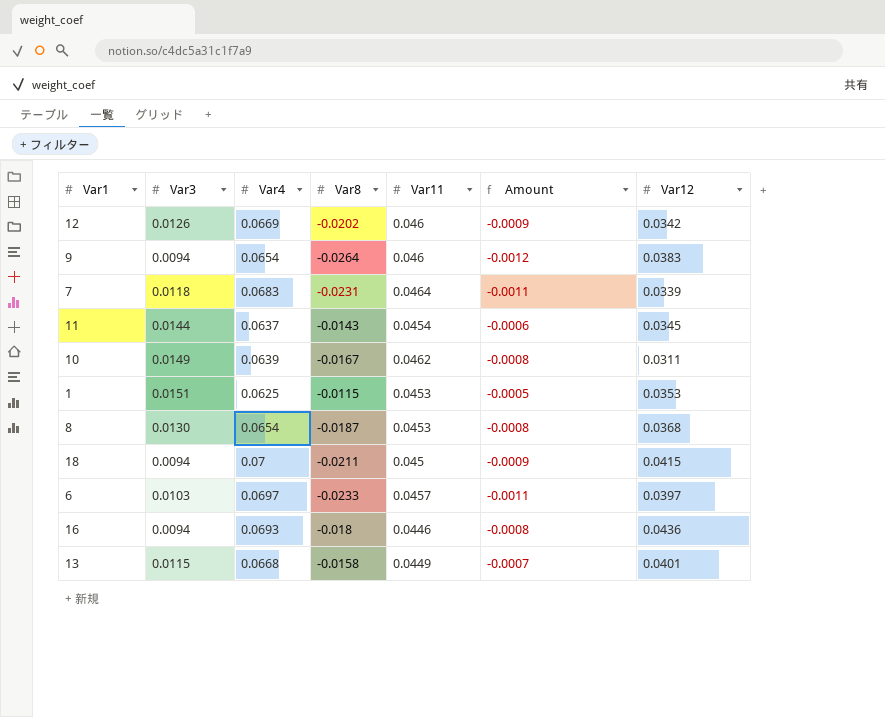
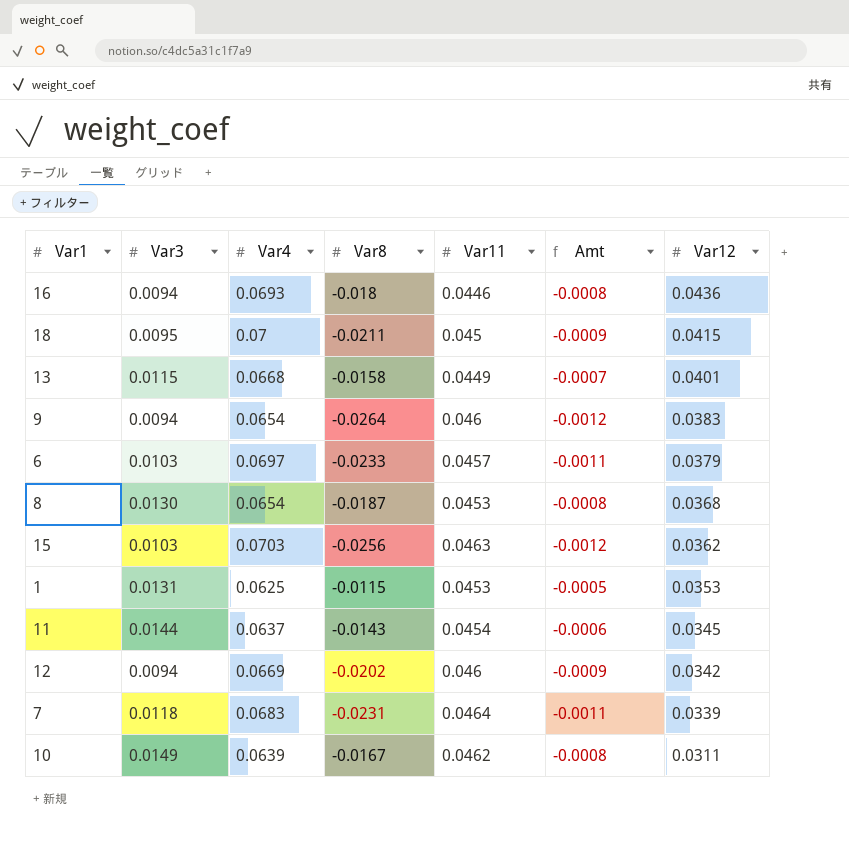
row order: none -> Var12 descending
column name: Amount -> Amt
18 | Var3: 0.0094 -> 0.0095
6 | Var12: 0.0397 -> 0.0379
row 15: none -> 0.0103 | 0.0703 | -0.0256 | 0.0463 | -0.0012 | 0.0362
1 | Var3: 0.0151 -> 0.0131
12 | Var3: 0.0126 -> 0.0094

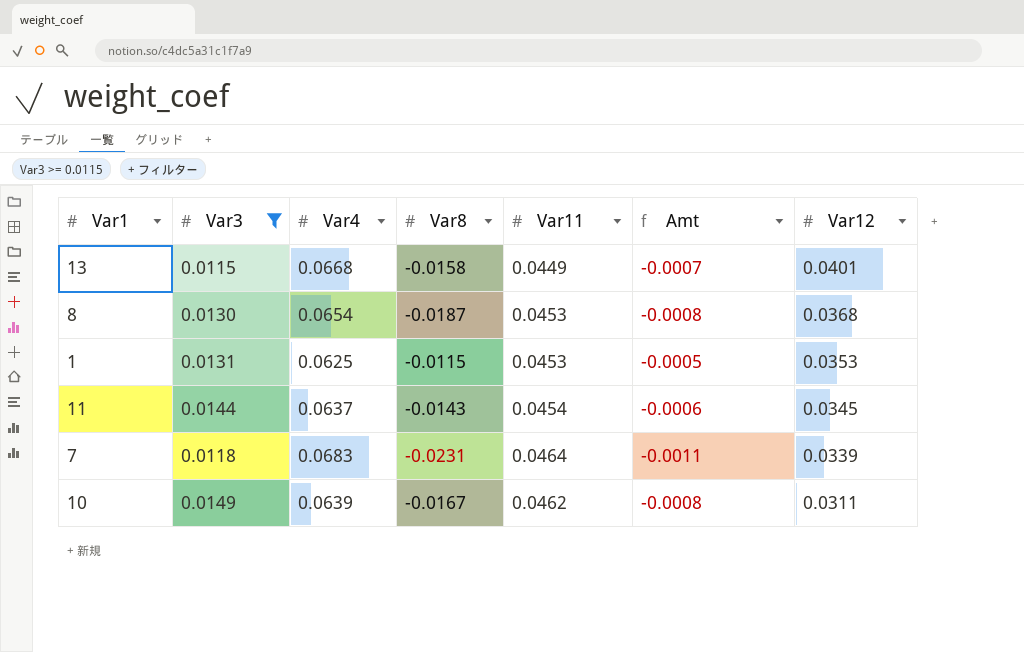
filter: none -> Var3 >= 0.0115

